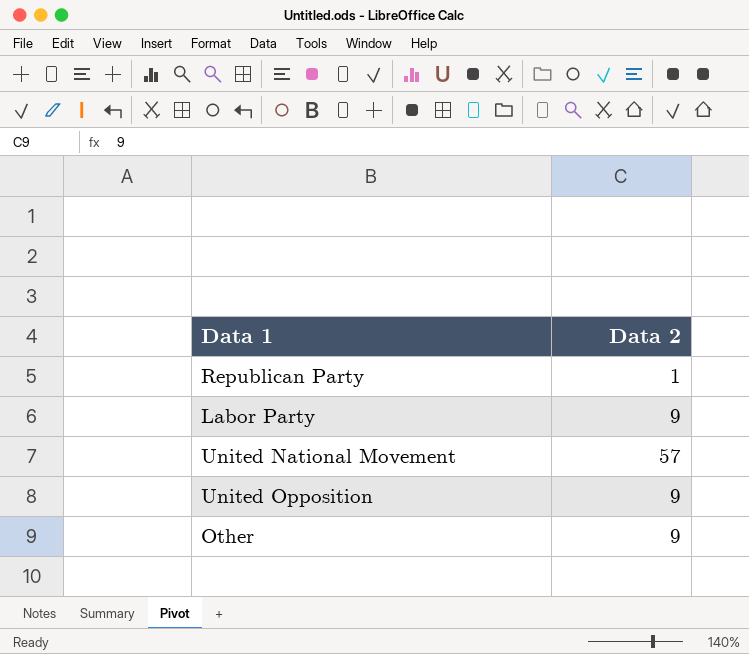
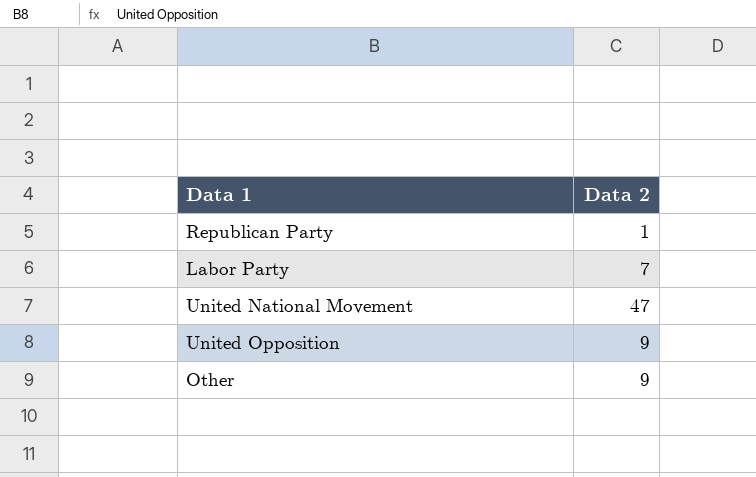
Labor Party | Data 2: 9 -> 7
United National Movement | Data 2: 57 -> 47

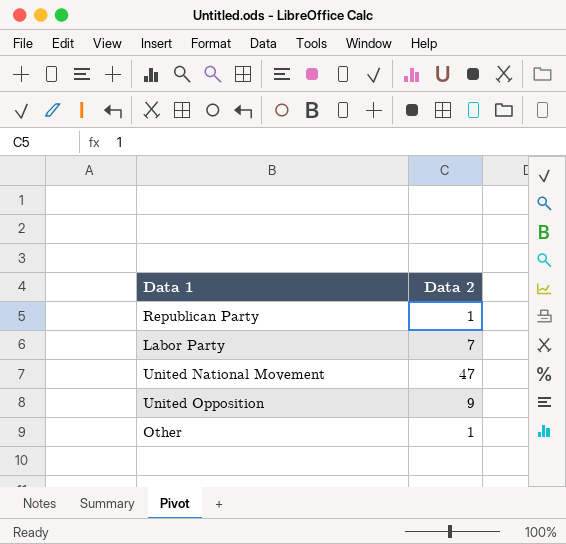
Other | Data 2: 9 -> 1

